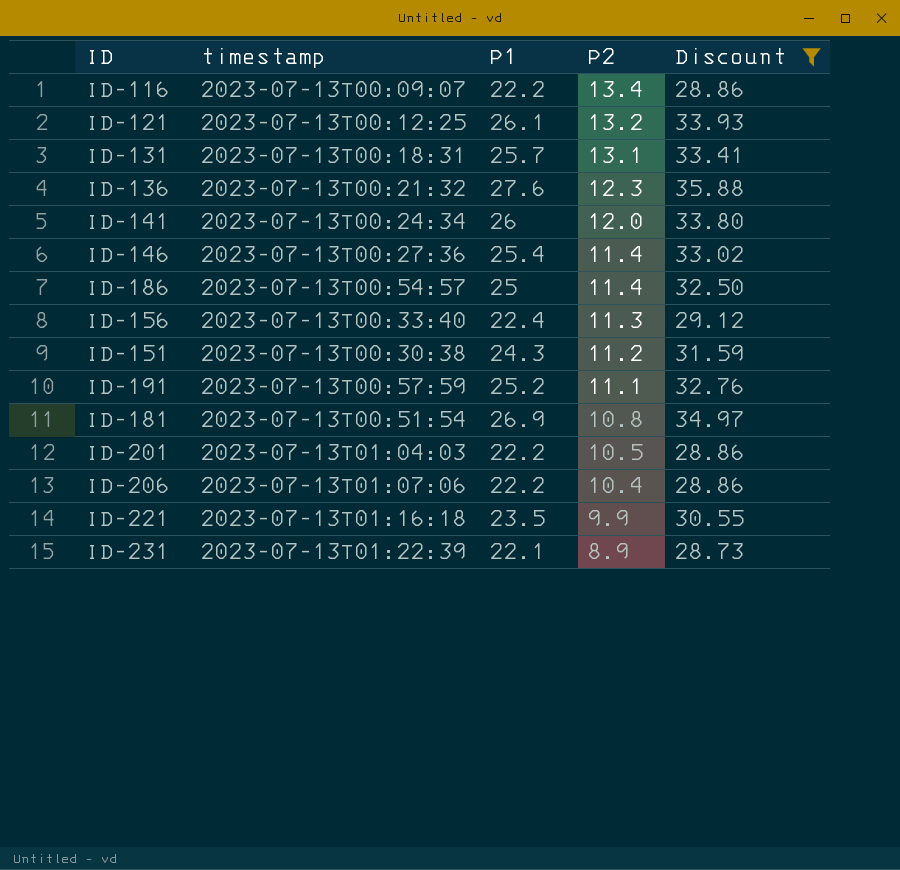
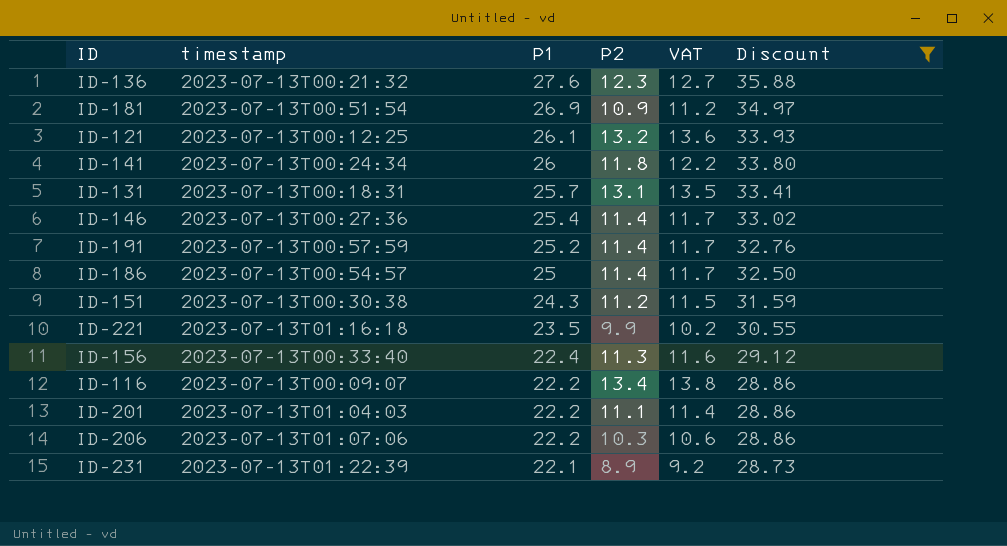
row order: P2 descending -> P1 descending
column VAT | formula: none -> [P2] * 1.03
ID-181 | P2: 10.8 -> 10.9
ID-141 | P2: 12.0 -> 11.8
ID-191 | P2: 11.1 -> 11.4
ID-201 | P2: 10.5 -> 11.1
ID-206 | P2: 10.4 -> 10.3

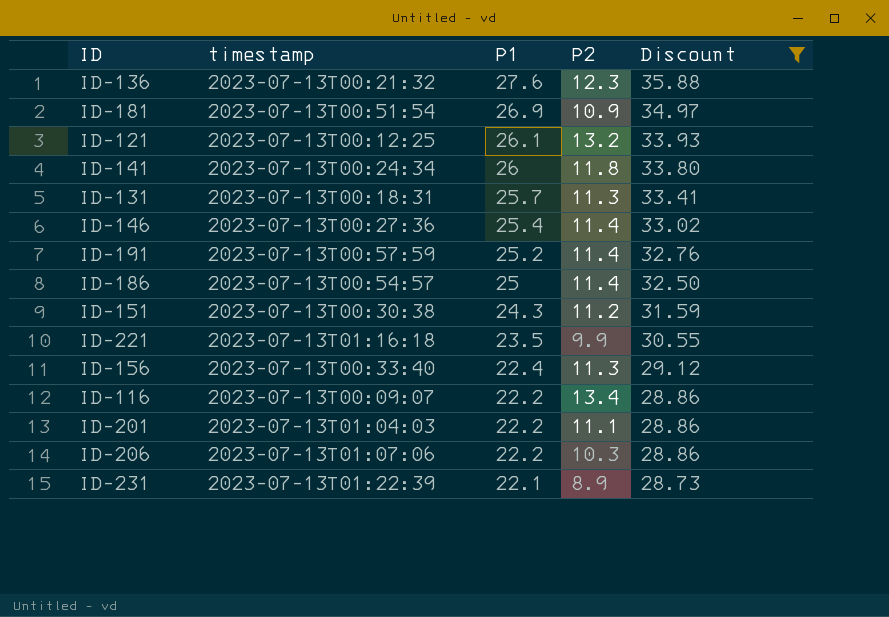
column VAT | formula: [P2] * 1.03 -> none
ID-131 | P2: 13.1 -> 11.3

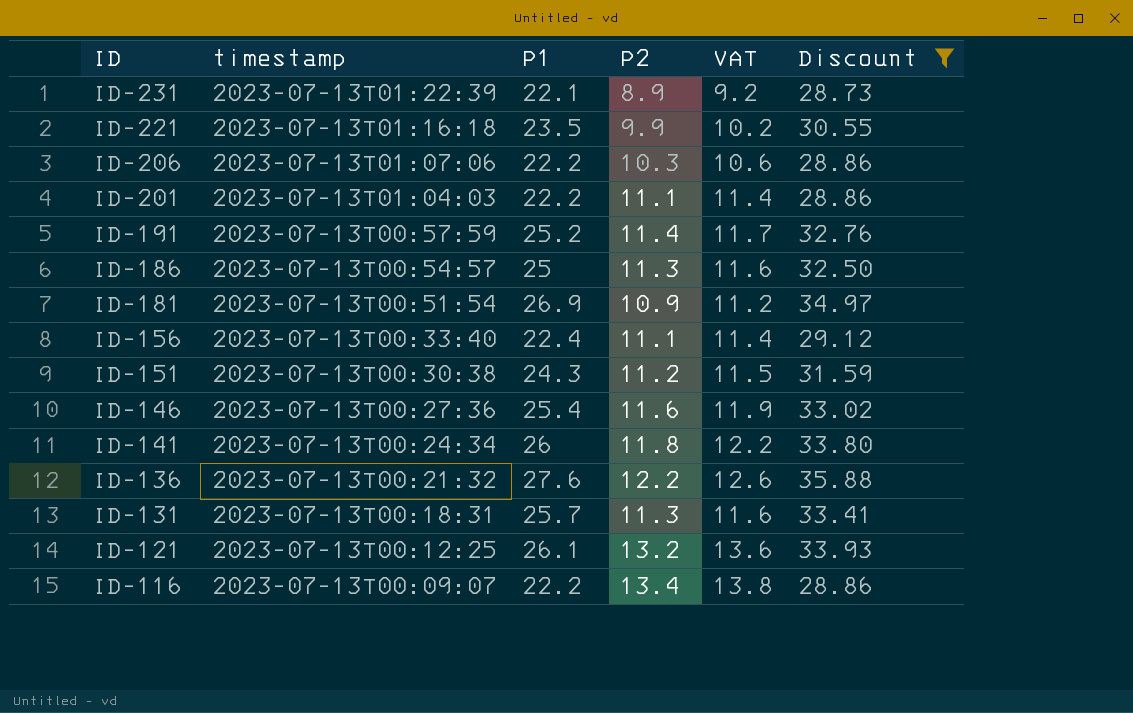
row order: P1 descending -> ID descending
column VAT | formula: none -> [P2] * 1.03
ID-186 | P2: 11.4 -> 11.3
ID-156 | P2: 11.3 -> 11.1
ID-146 | P2: 11.4 -> 11.6
ID-136 | P2: 12.3 -> 12.2

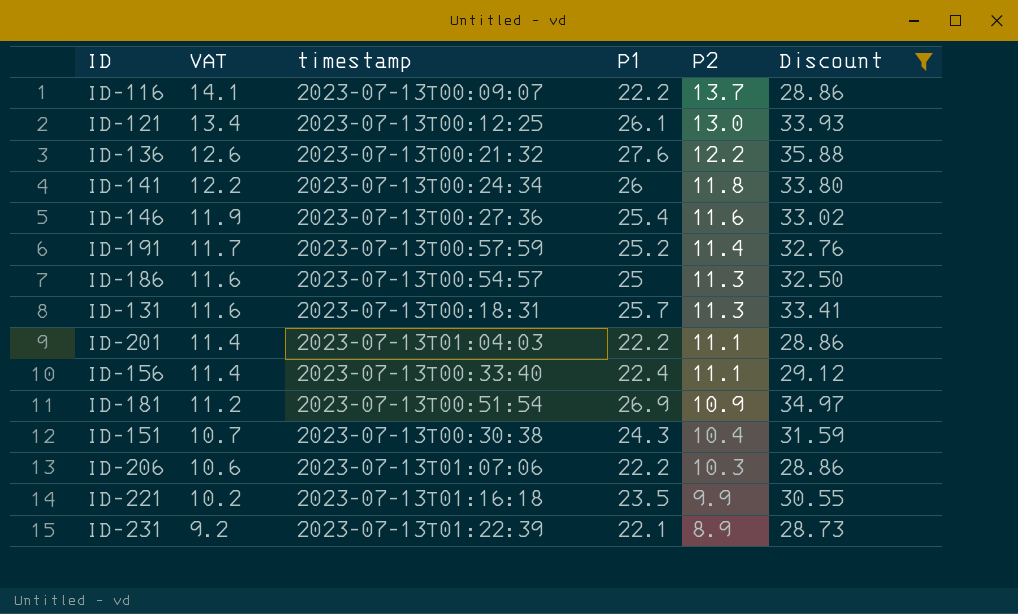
row order: ID descending -> VAT descending
column VAT | position: 5 -> 2
ID-116 | VAT: 13.8 -> 14.1
ID-116 | P2: 13.4 -> 13.7
ID-121 | VAT: 13.6 -> 13.4
ID-121 | P2: 13.2 -> 13.0
ID-151 | VAT: 11.5 -> 10.7
ID-151 | P2: 11.2 -> 10.4

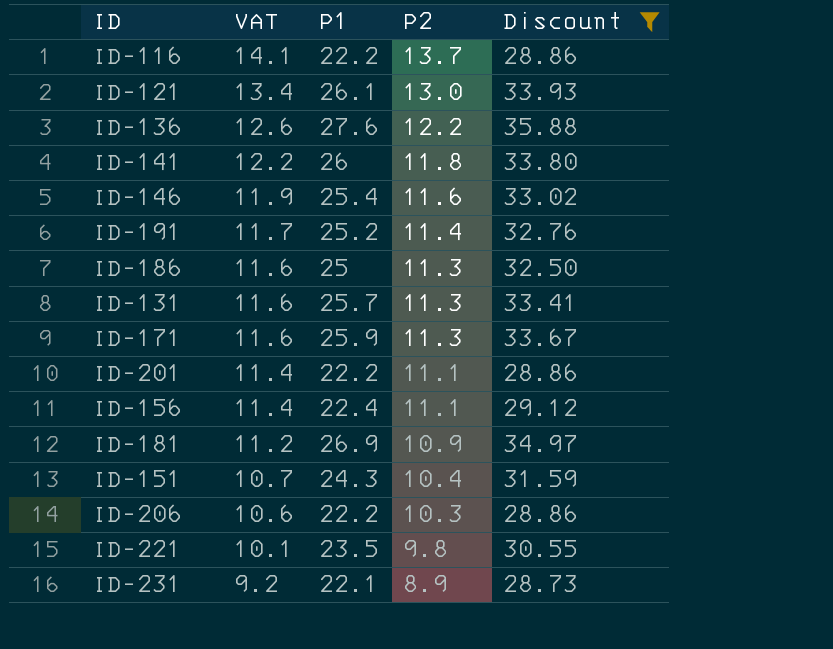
column timestamp | position: 3 -> none
row ID-171: none -> 11.6 | 25.9 | 11.3 | 33.67
ID-221 | VAT: 10.2 -> 10.1
ID-221 | P2: 9.9 -> 9.8

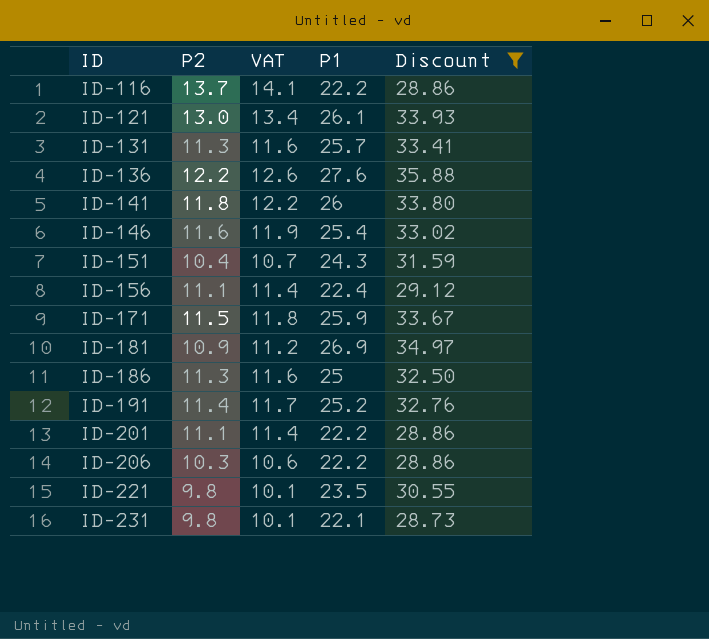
row order: VAT descending -> ID ascending
column P2 | position: 4 -> 2
ID-171 | P2: 11.3 -> 11.5
ID-171 | VAT: 11.6 -> 11.8
ID-231 | P2: 8.9 -> 9.8
ID-231 | VAT: 9.2 -> 10.1

